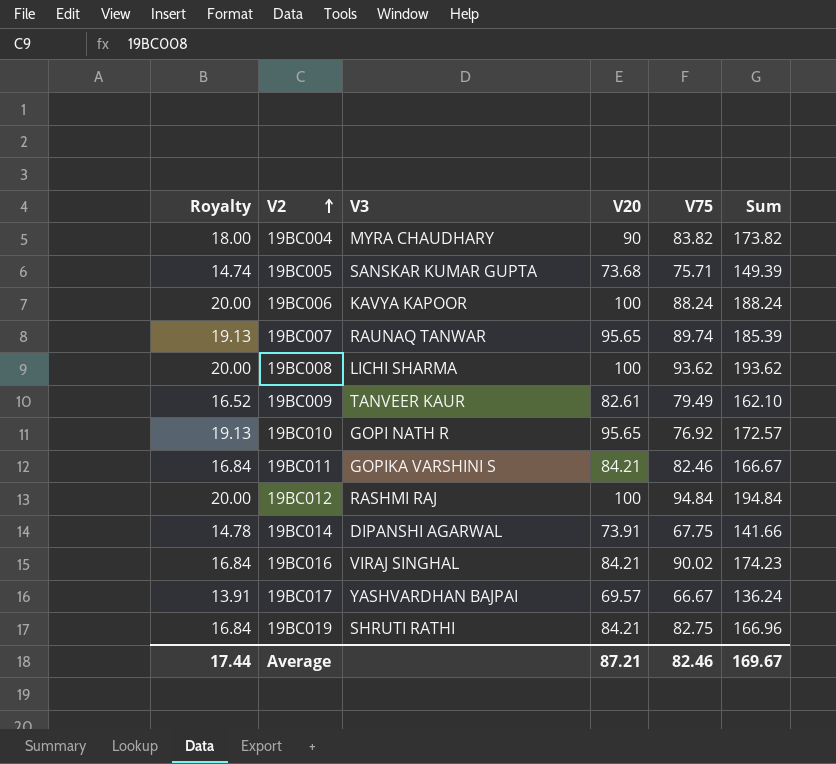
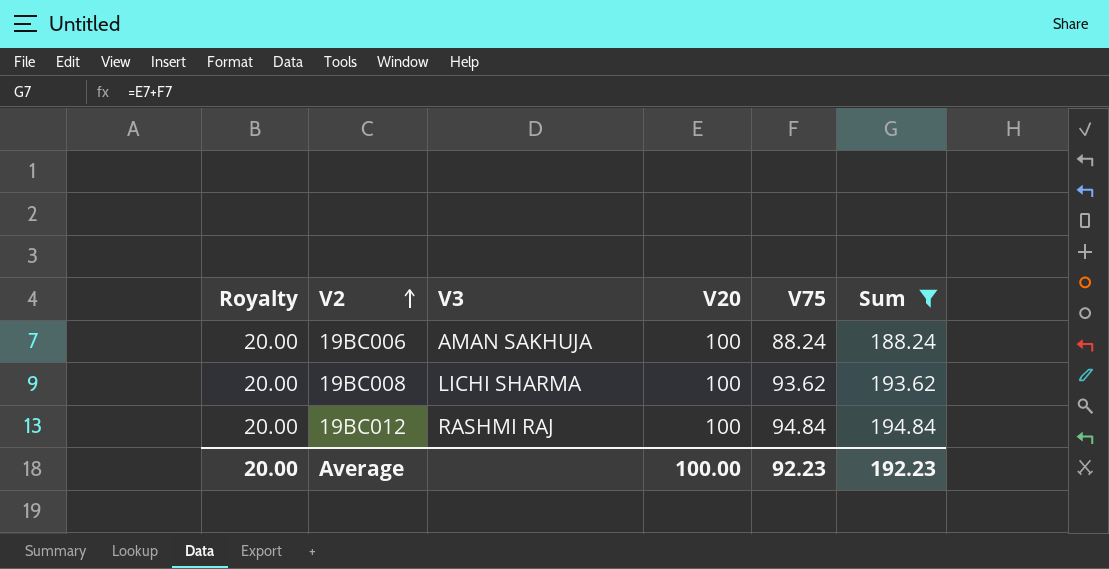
filter: none -> Sum >= 188.24
19BC006 | V3: KAVYA KAPOOR -> AMAN SAKHUJA
Average | Royalty: 17.44 -> 20.00
Average | V20: 87.21 -> 100.00
Average | V75: 82.46 -> 92.23
Average | Sum: 169.67 -> 192.23

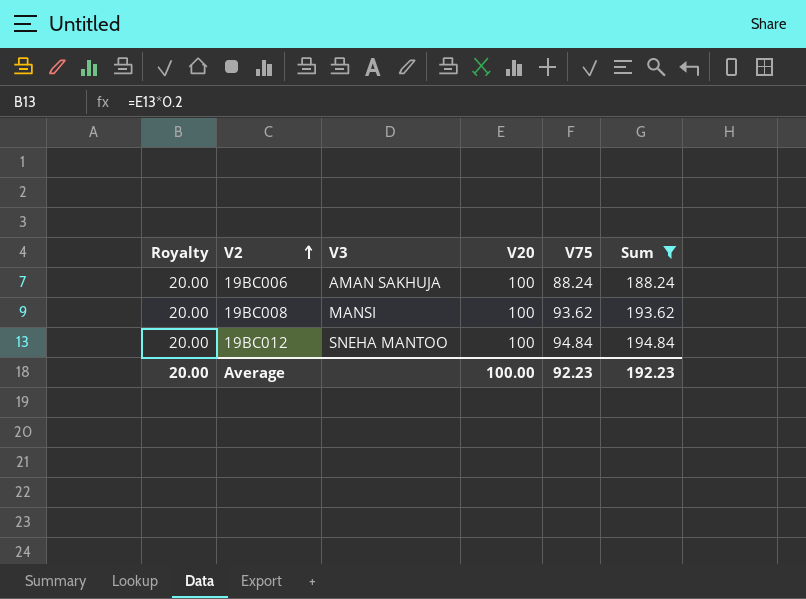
19BC008 | V3: LICHI SHARMA -> MANSI
19BC012 | V3: RASHMI RAJ -> SNEHA MANTOO

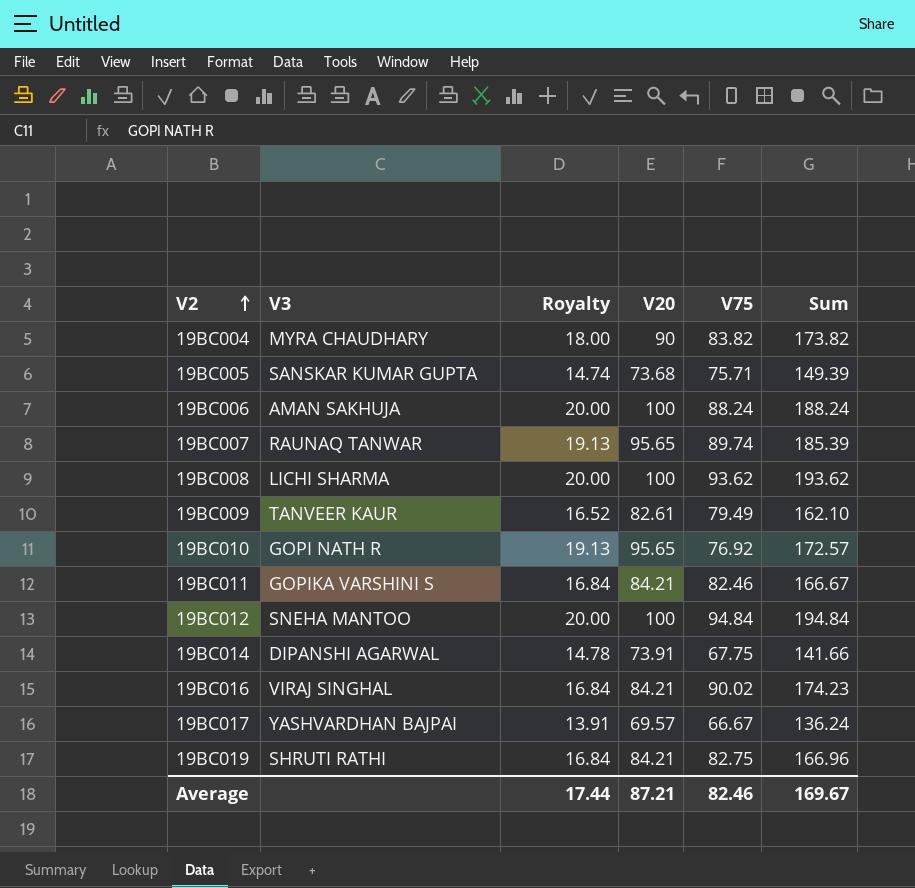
filter: Sum >= 188.24 -> none
column Royalty | position: 1 -> 3
19BC008 | V3: MANSI -> LICHI SHARMA
Average | Royalty: 20.00 -> 17.44
Average | V20: 100.00 -> 87.21
Average | V75: 92.23 -> 82.46
Average | Sum: 192.23 -> 169.67

